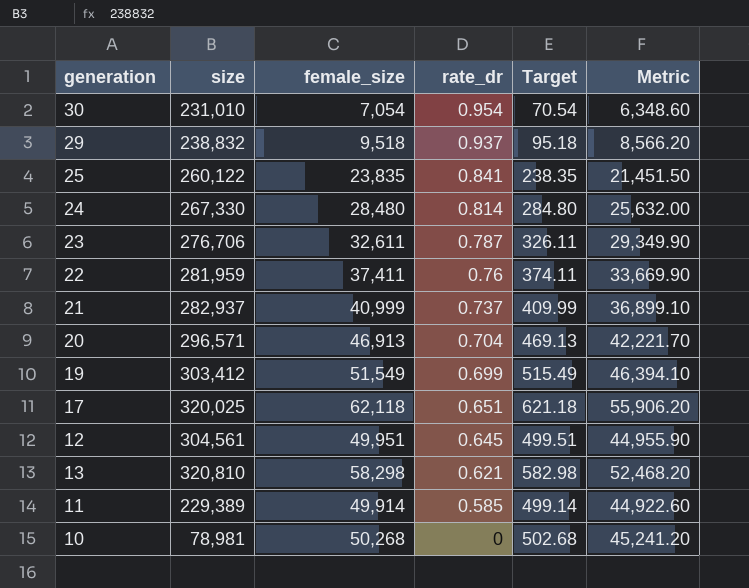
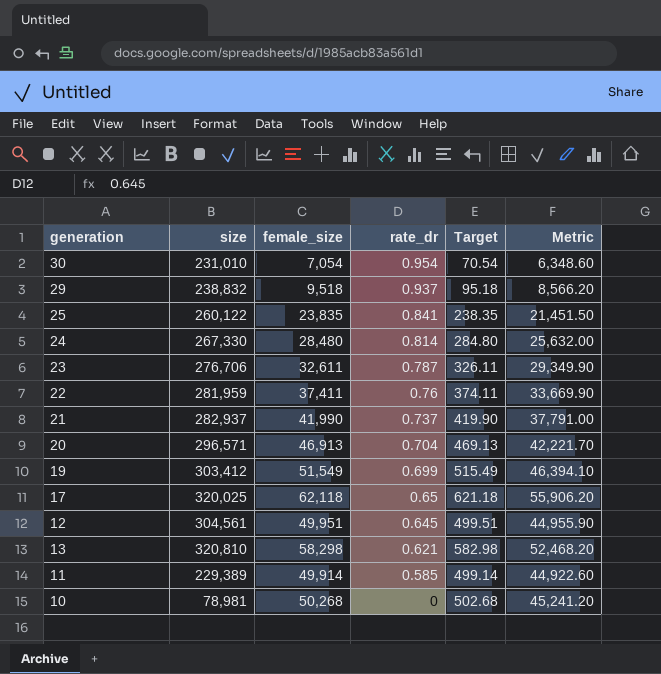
21 | female_size: 40,999 -> 41,990
21 | Target: 409.99 -> 419.90
21 | Metric: 36,899.10 -> 37,791.00
17 | rate_dr: 0.651 -> 0.65

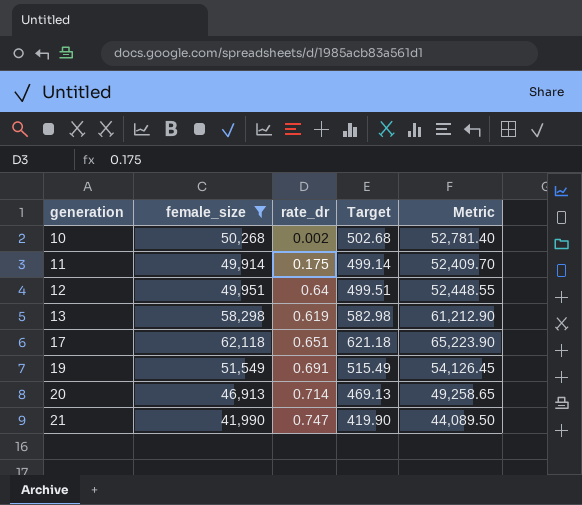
filter: none -> female_size >= 41,990
row order: rate_dr descending -> generation ascending
column size | position: 2 -> none
column Metric | formula: [female_size] * 0.9 -> [female_size] * 1.05
10 | rate_dr: 0 -> 0.002
11 | rate_dr: 0.585 -> 0.175
12 | rate_dr: 0.645 -> 0.64
13 | rate_dr: 0.621 -> 0.619
17 | rate_dr: 0.65 -> 0.651
19 | rate_dr: 0.699 -> 0.691
20 | rate_dr: 0.704 -> 0.714
21 | rate_dr: 0.737 -> 0.747

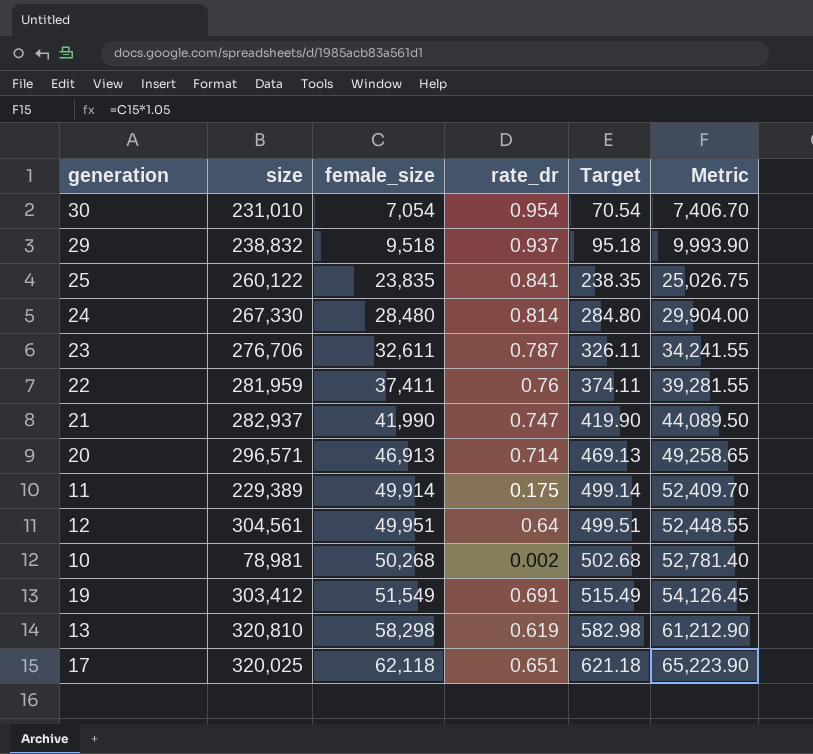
filter: female_size >= 41,990 -> none
row order: generation ascending -> female_size ascending
column size | position: none -> 2

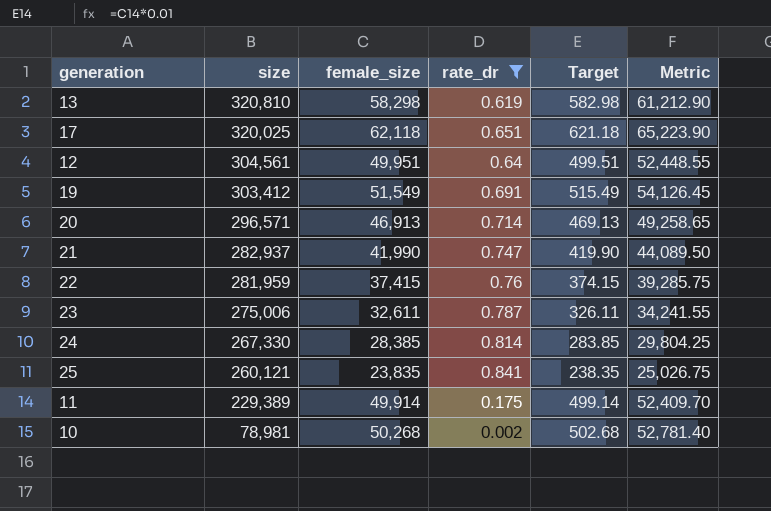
filter: none -> rate_dr <= 0.841
row order: female_size ascending -> size descending
22 | female_size: 37,411 -> 37,415
22 | Target: 374.11 -> 374.15
22 | Metric: 39,281.55 -> 39,285.75
23 | size: 276,706 -> 275,006
24 | female_size: 28,480 -> 28,385
24 | Target: 284.80 -> 283.85
24 | Metric: 29,904.00 -> 29,804.25
25 | size: 260,122 -> 260,121

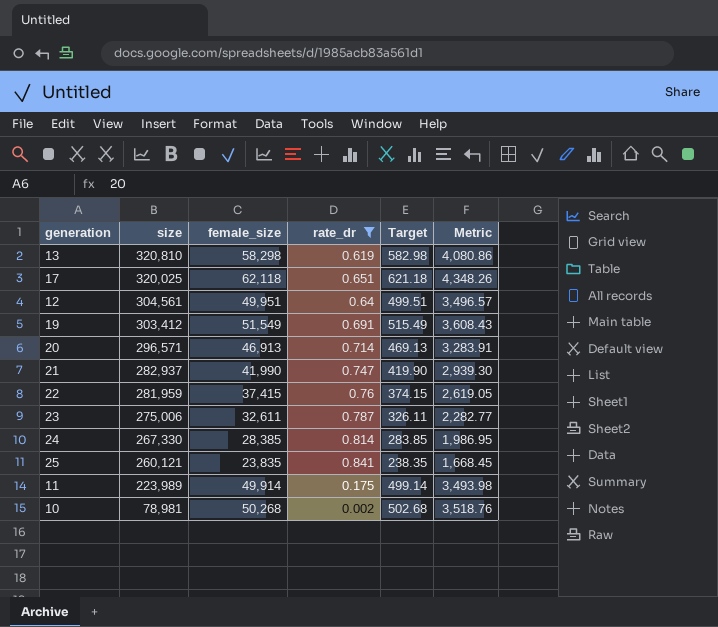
column Metric | formula: [female_size] * 1.05 -> [female_size] * 0.07
11 | size: 229,389 -> 223,989

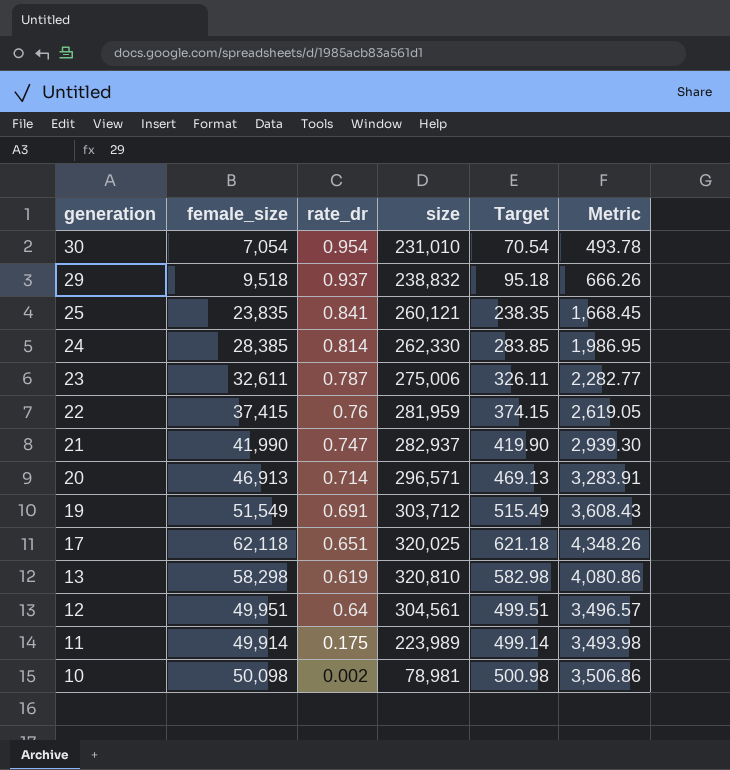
filter: rate_dr <= 0.841 -> none
row order: size descending -> generation descending
column size | position: 2 -> 4
24 | size: 267,330 -> 262,330
19 | size: 303,412 -> 303,712
10 | female_size: 50,268 -> 50,098
10 | Target: 502.68 -> 500.98
10 | Metric: 3,518.76 -> 3,506.86

